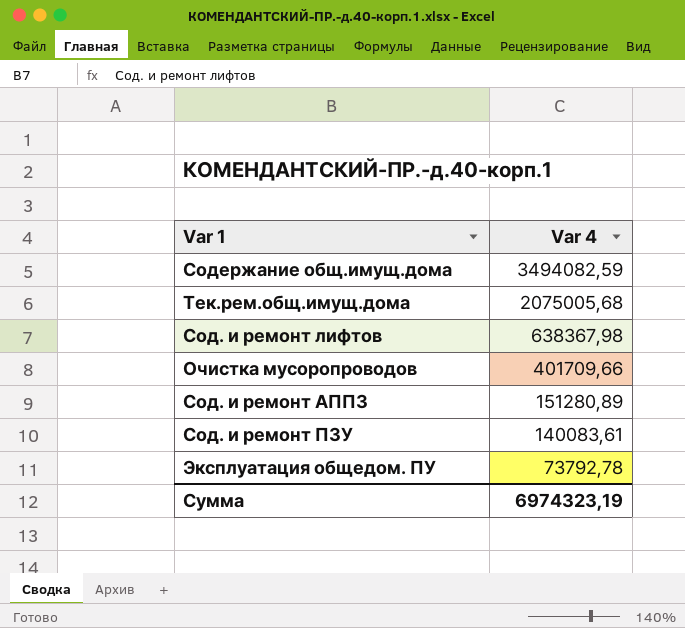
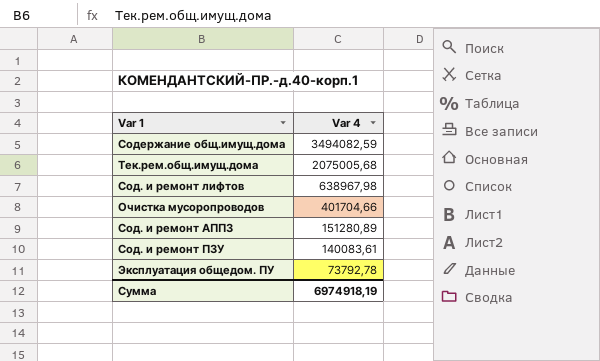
Сод. и ремонт лифтов | Var 4: 638367,98 -> 638967,98
Очистка мусоропроводов | Var 4: 401709,66 -> 401704,66
Сумма | Var 4: 6974323,19 -> 6974918,19

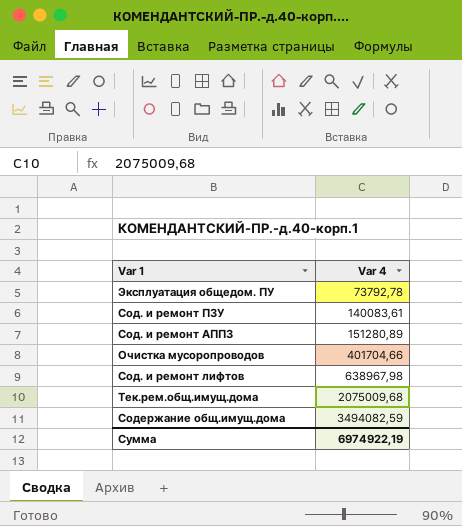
row order: Var 4 descending -> Var 4 ascending
Тек.рем.общ.имущ.дома | Var 4: 2075005,68 -> 2075009,68
Сумма | Var 4: 6974918,19 -> 6974922,19

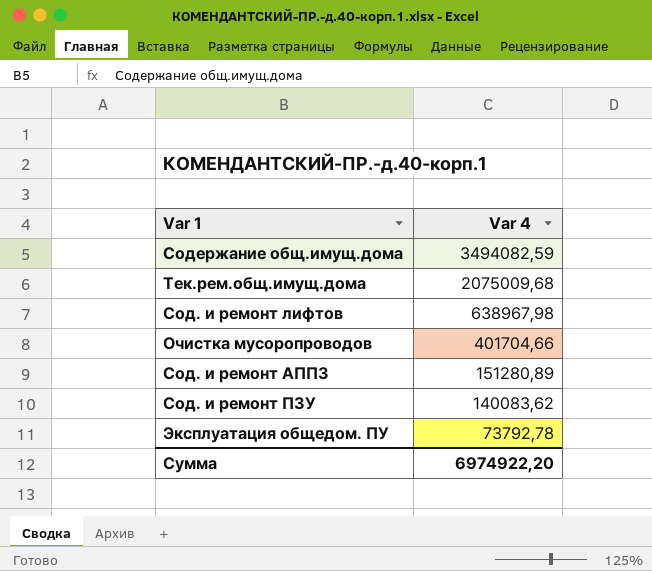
row order: Var 4 ascending -> Var 4 descending
Сод. и ремонт ПЗУ | Var 4: 140083,61 -> 140083,62
Сумма | Var 4: 6974922,19 -> 6974922,20

